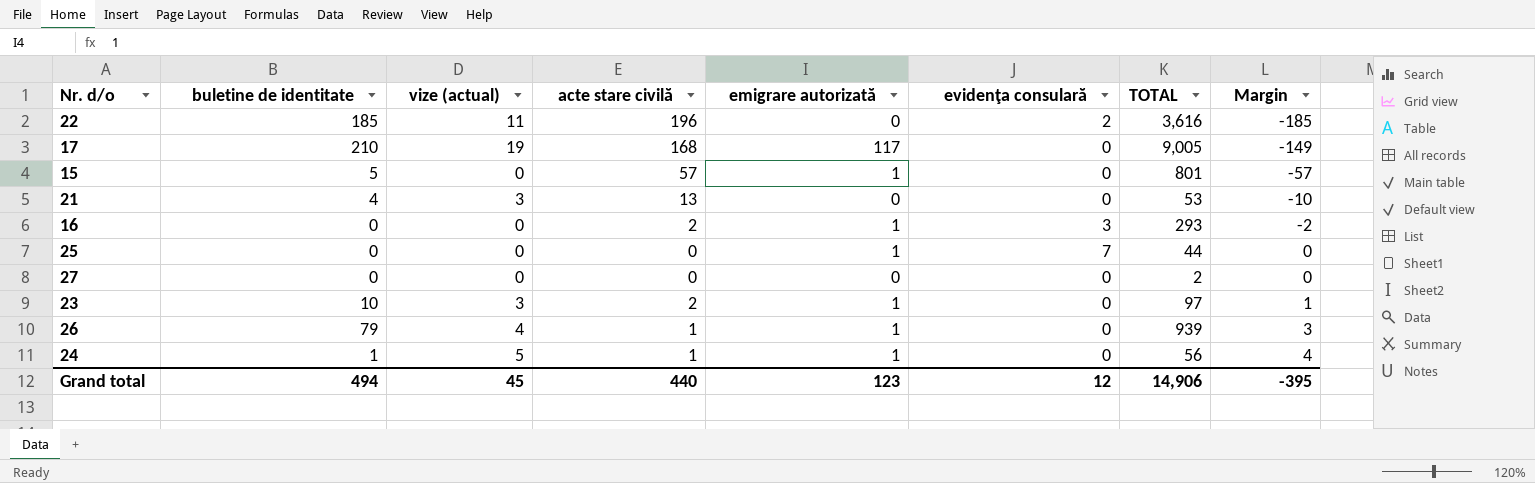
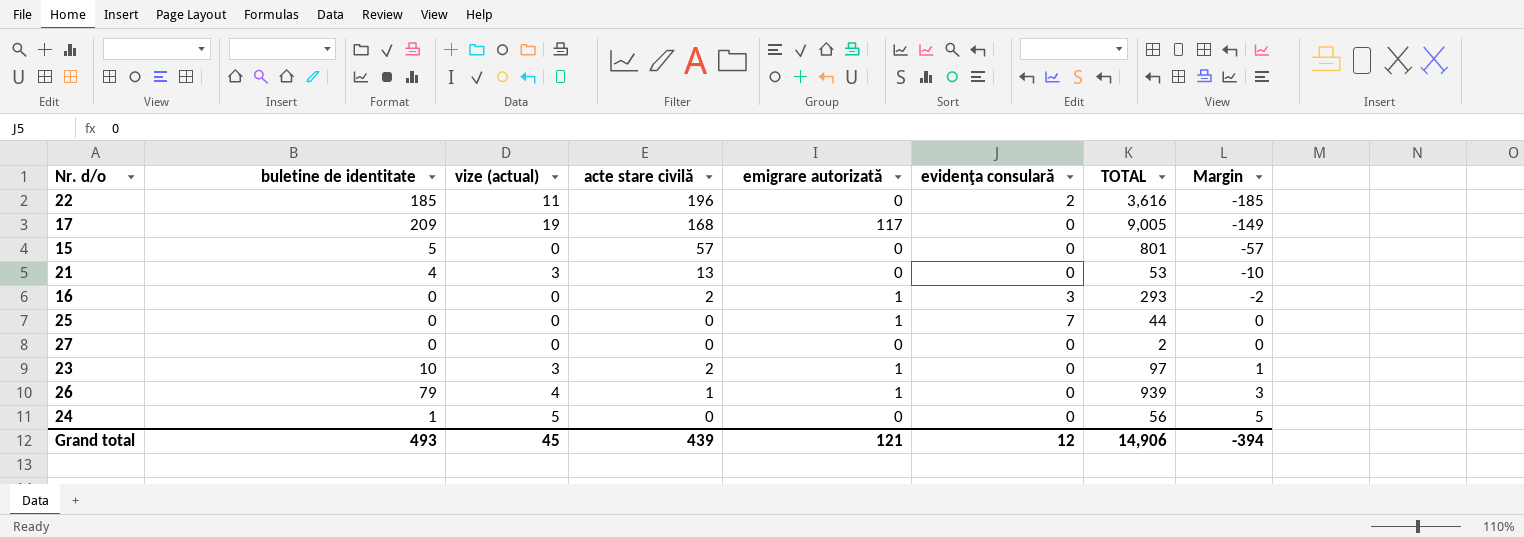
17 | buletine de identitate: 210 -> 209
15 | emigrare autorizată: 1 -> 0
24 | acte stare civilă: 1 -> 0
24 | emigrare autorizată: 1 -> 0
24 | Margin: 4 -> 5
Grand total | buletine de identitate: 494 -> 493
Grand total | acte stare civilă: 440 -> 439
Grand total | emigrare autorizată: 123 -> 121
Grand total | Margin: -395 -> -394

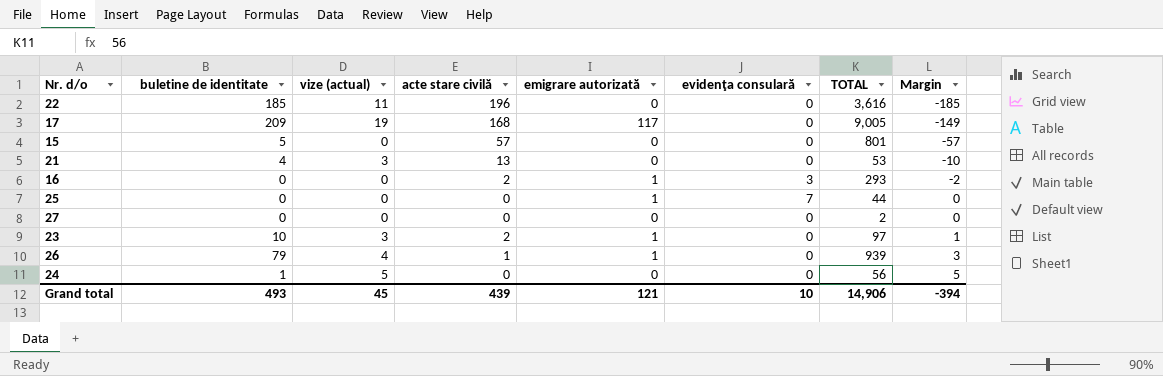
22 | evidenţa consulară: 2 -> 0
Grand total | evidenţa consulară: 12 -> 10

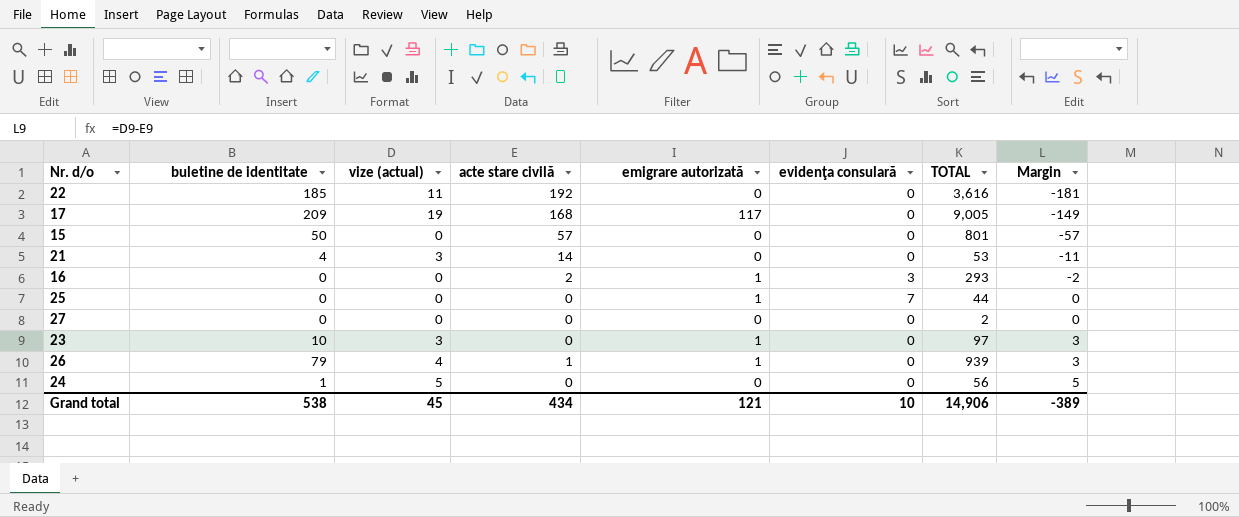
22 | acte stare civilă: 196 -> 192
22 | Margin: -185 -> -181
15 | buletine de identitate: 5 -> 50
21 | acte stare civilă: 13 -> 14
21 | Margin: -10 -> -11
23 | acte stare civilă: 2 -> 0
23 | Margin: 1 -> 3
Grand total | buletine de identitate: 493 -> 538
Grand total | acte stare civilă: 439 -> 434
Grand total | Margin: -394 -> -389

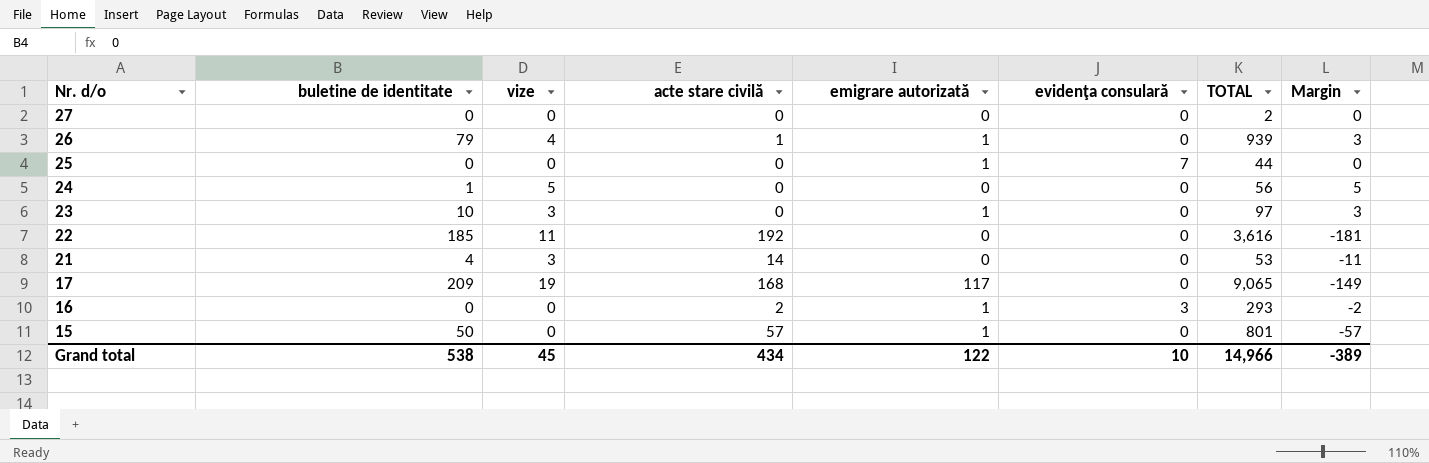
row order: Margin ascending -> Nr. d/o descending
column name: vize (actual) -> vize
17 | TOTAL: 9,005 -> 9,065
15 | emigrare autorizată: 0 -> 1
Grand total | emigrare autorizată: 121 -> 122
Grand total | TOTAL: 14,906 -> 14,966

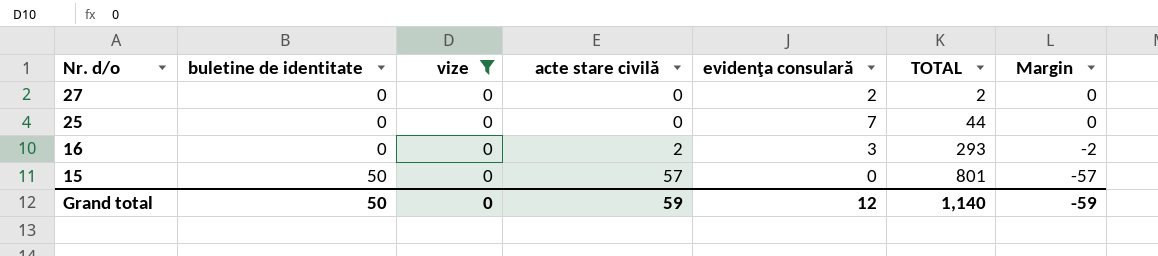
filter: none -> vize = 0
column emigrare autorizată | position: 5 -> none
27 | evidenţa consulară: 0 -> 2
Grand total | buletine de identitate: 538 -> 50
Grand total | vize: 45 -> 0
Grand total | acte stare civilă: 434 -> 59
Grand total | evidenţa consulară: 10 -> 12
Grand total | TOTAL: 14,966 -> 1,140
Grand total | Margin: -389 -> -59

